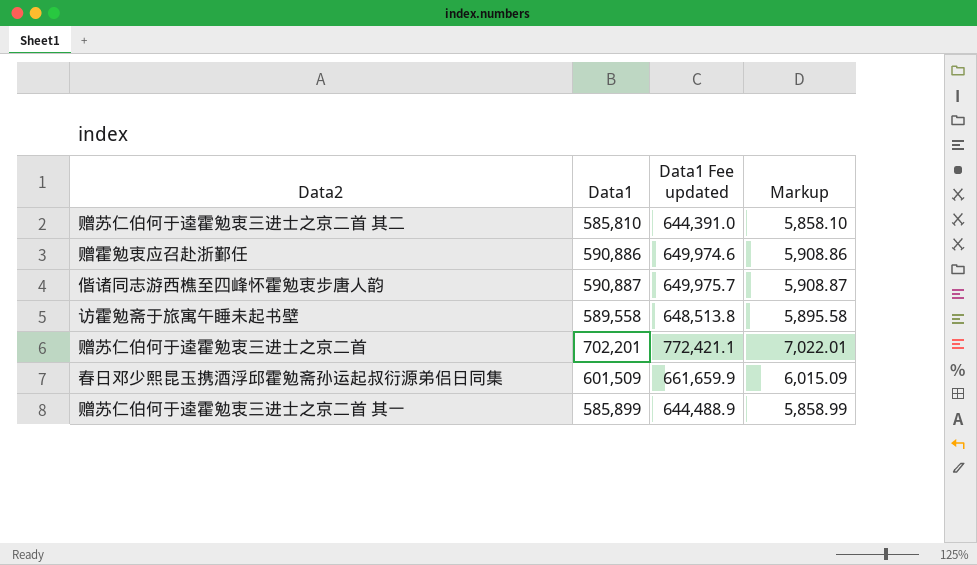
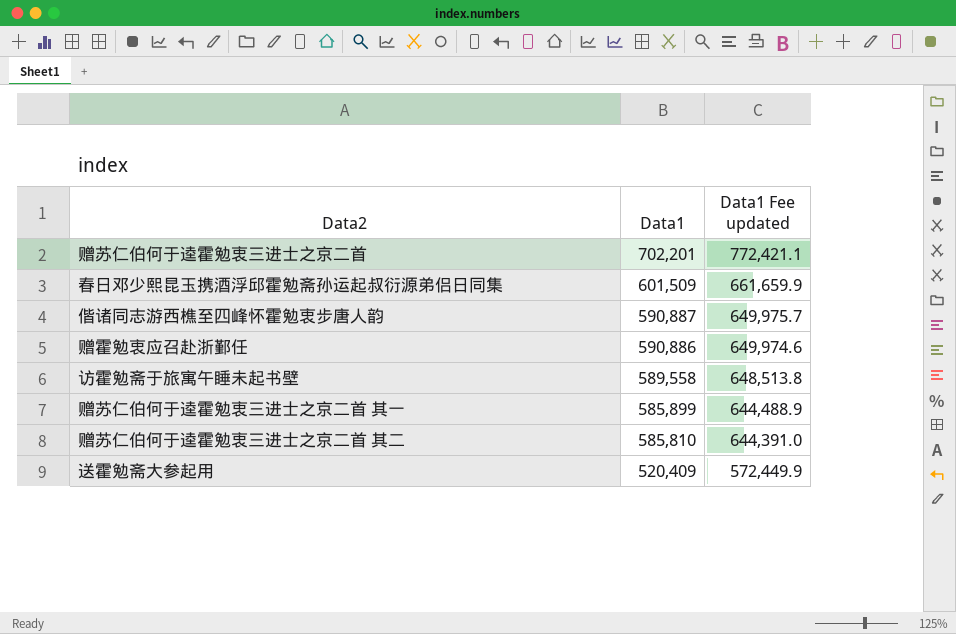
row order: none -> Data1 descending
column Markup | formula: [Data1] * 0.01 -> none
row 送霍勉斋大参起用: none -> 520,409 | 572,449.9

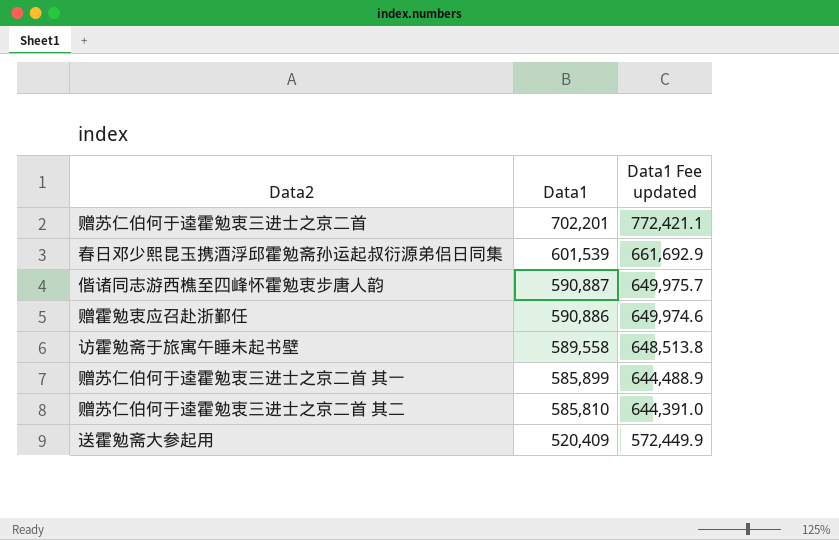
春日邓少熙昆玉携酒浮邱霍勉斋孙运起叔衍源弟侣日同集 | Data1: 601,509 -> 601,539
春日邓少熙昆玉携酒浮邱霍勉斋孙运起叔衍源弟侣日同集 | Data1 Fee updated: 661,659.9 -> 661,692.9

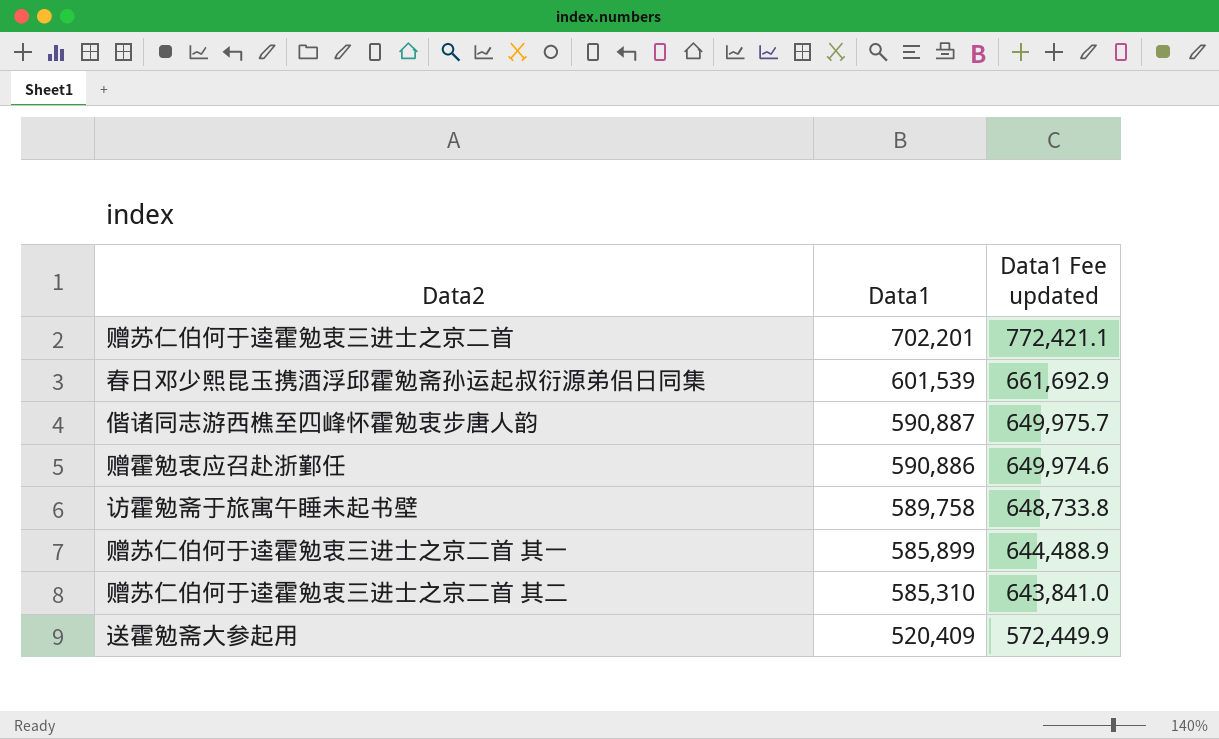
访霍勉斋于旅寓午睡未起书壁 | Data1: 589,558 -> 589,758
访霍勉斋于旅寓午睡未起书壁 | Data1 Fee updated: 648,513.8 -> 648,733.8
赠苏仁伯何于逵霍勉衷三进士之京二首 其二 | Data1: 585,810 -> 585,310
赠苏仁伯何于逵霍勉衷三进士之京二首 其二 | Data1 Fee updated: 644,391.0 -> 643,841.0

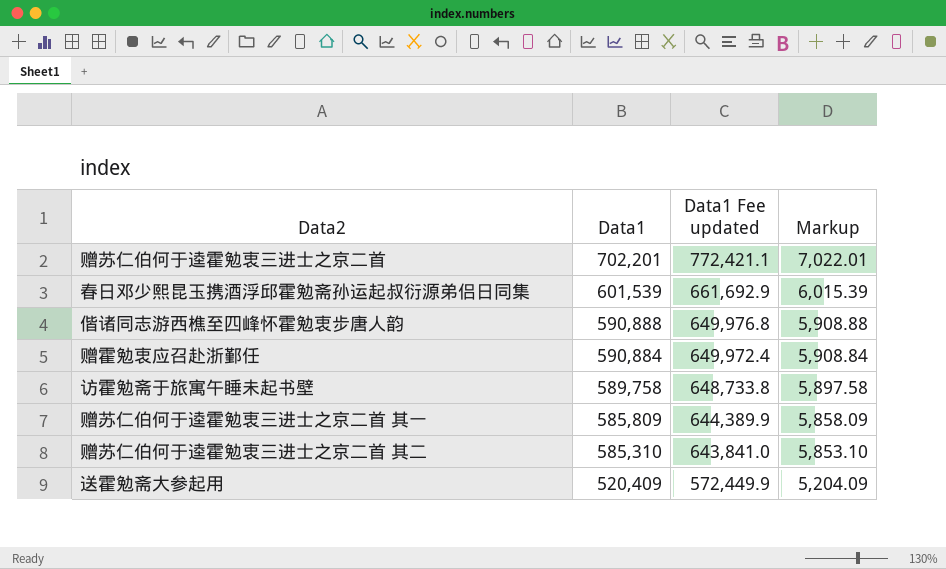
column Markup | formula: none -> [Data1] * 0.01
偕诸同志游西樵至四峰怀霍勉衷步唐人韵 | Data1: 590,887 -> 590,888
偕诸同志游西樵至四峰怀霍勉衷步唐人韵 | Data1 Fee updated: 649,975.7 -> 649,976.8
赠霍勉衷应召赴浙鄞任 | Data1: 590,886 -> 590,884
赠霍勉衷应召赴浙鄞任 | Data1 Fee updated: 649,974.6 -> 649,972.4
赠苏仁伯何于逵霍勉衷三进士之京二首 其一 | Data1: 585,899 -> 585,809
赠苏仁伯何于逵霍勉衷三进士之京二首 其一 | Data1 Fee updated: 644,488.9 -> 644,389.9

